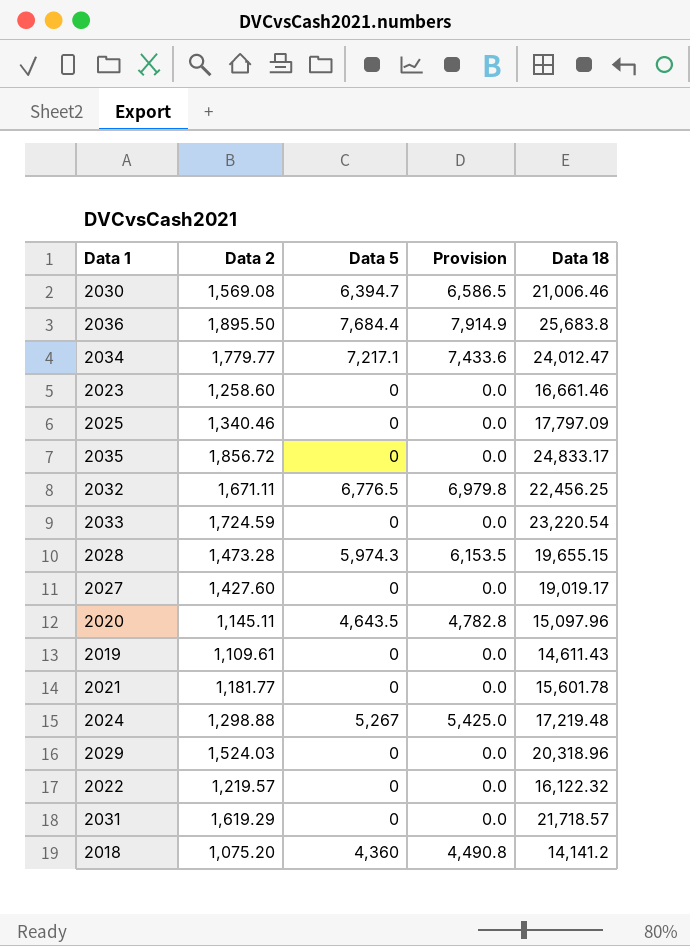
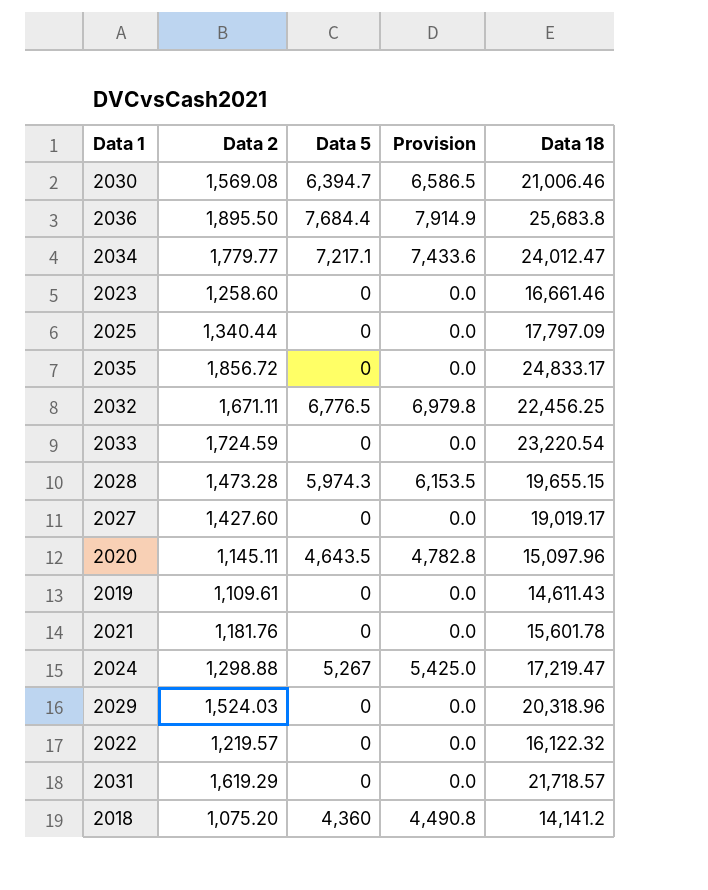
2025 | Data 2: 1,340.46 -> 1,340.44
2021 | Data 2: 1,181.77 -> 1,181.76
2024 | Data 18: 17,219.48 -> 17,219.47

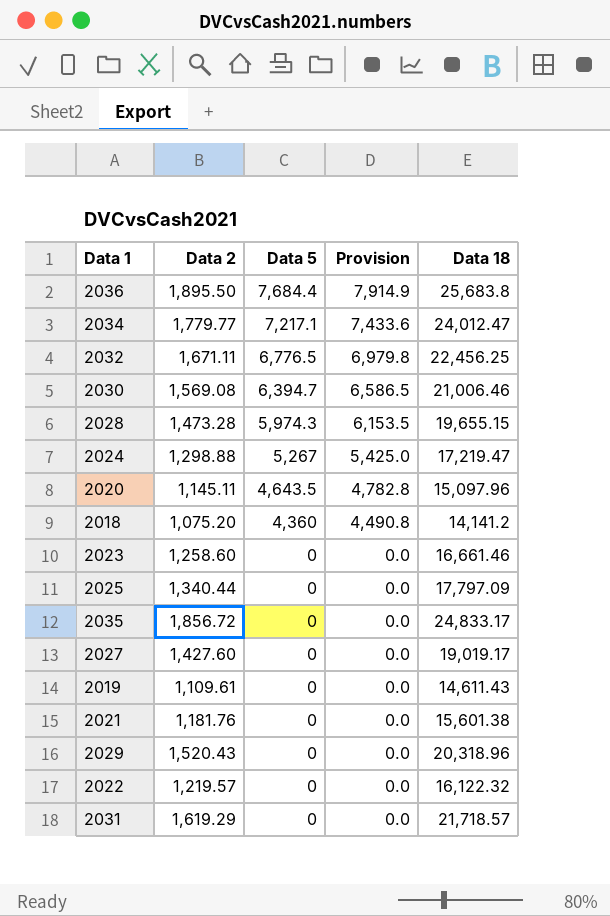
row order: none -> Data 5 descending
row 2033: 1,724.59 | 0 | 0.0 | 23,220.54 -> none
2021 | Data 18: 15,601.78 -> 15,601.38
2029 | Data 2: 1,524.03 -> 1,520.43

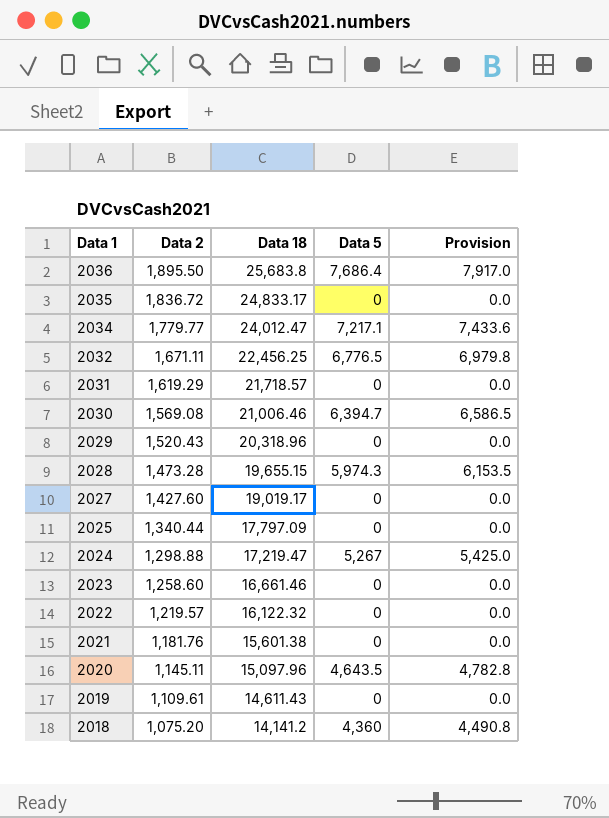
row order: Data 5 descending -> Data 1 descending
column Data 18 | position: 5 -> 3
2036 | Data 5: 7,684.4 -> 7,686.4
2036 | Provision: 7,914.9 -> 7,917.0
2035 | Data 2: 1,856.72 -> 1,836.72

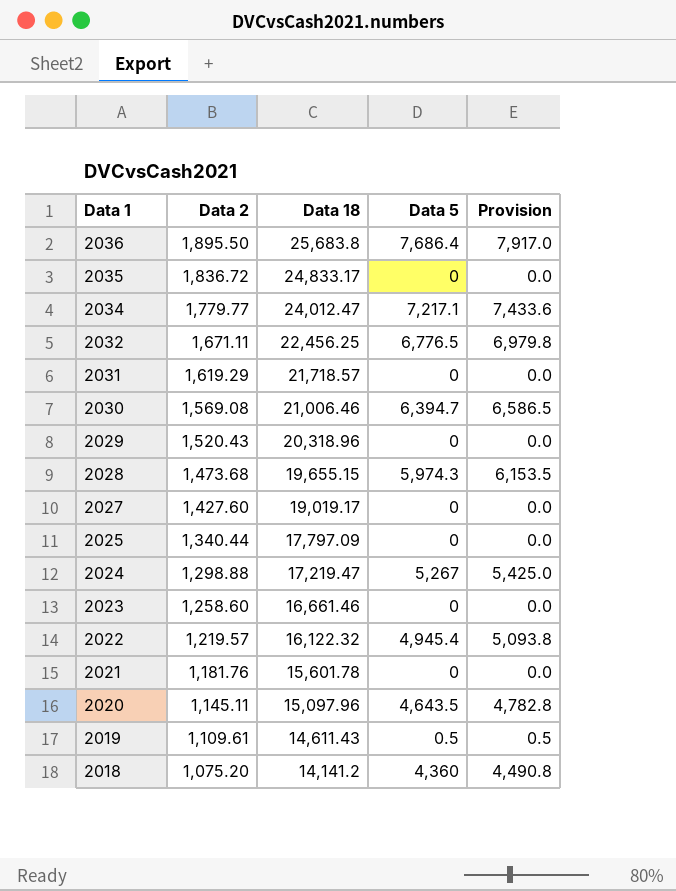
2028 | Data 2: 1,473.28 -> 1,473.68
2022 | Data 5: 0 -> 4,945.4
2022 | Provision: 0.0 -> 5,093.8
2021 | Data 18: 15,601.38 -> 15,601.78
2019 | Data 5: 0 -> 0.5
2019 | Provision: 0.0 -> 0.5

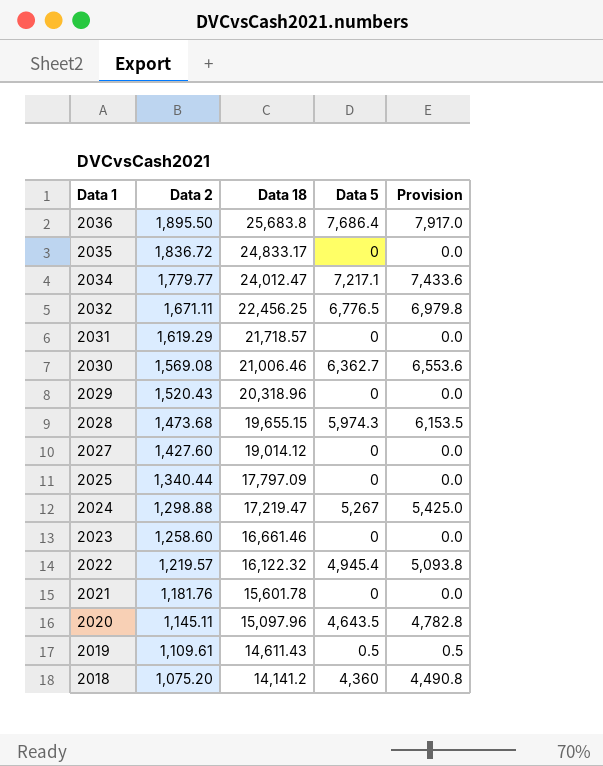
2030 | Data 5: 6,394.7 -> 6,362.7
2030 | Provision: 6,586.5 -> 6,553.6
2027 | Data 18: 19,019.17 -> 19,014.12

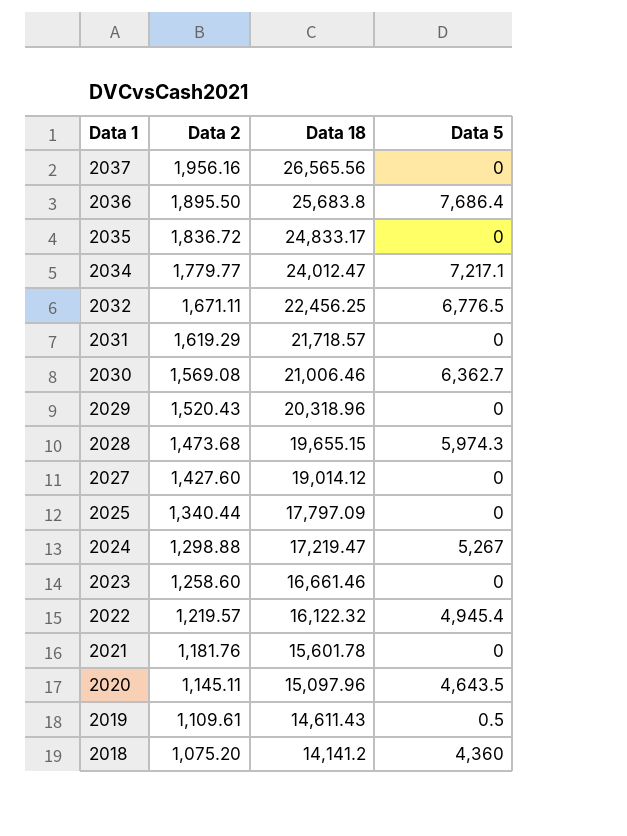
column Provision | formula: [Data 5] * 1.03 -> none
row 2037: none -> 1,956.16 | 26,565.56 | 0

